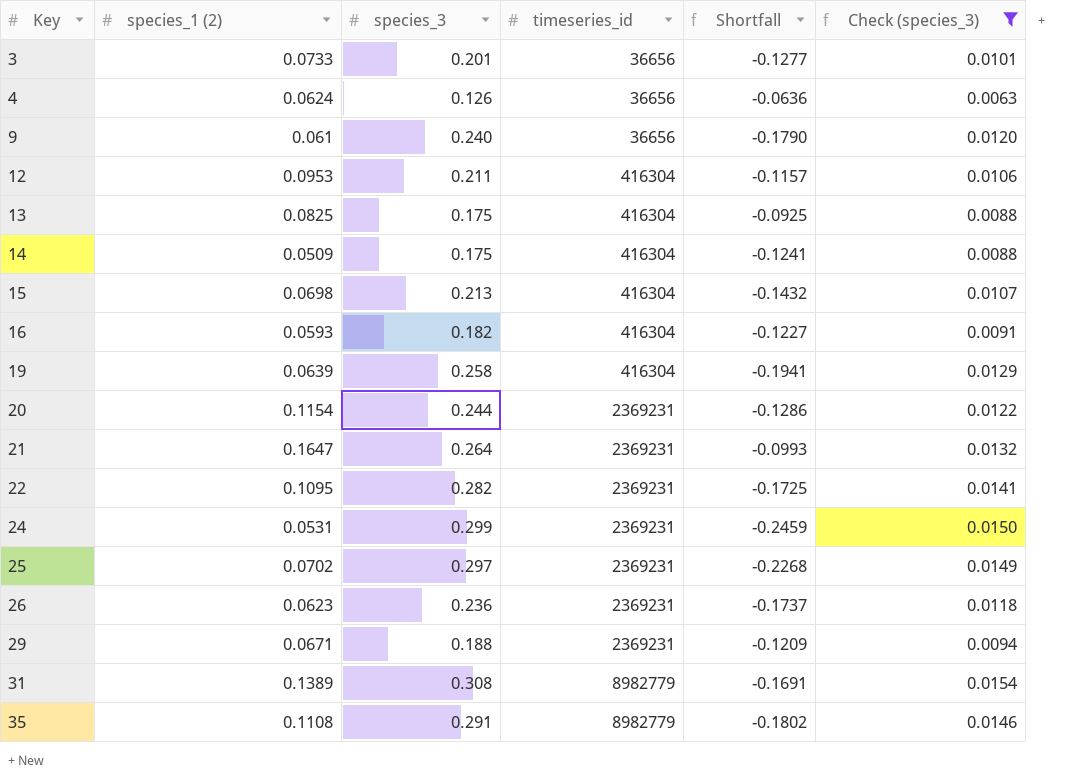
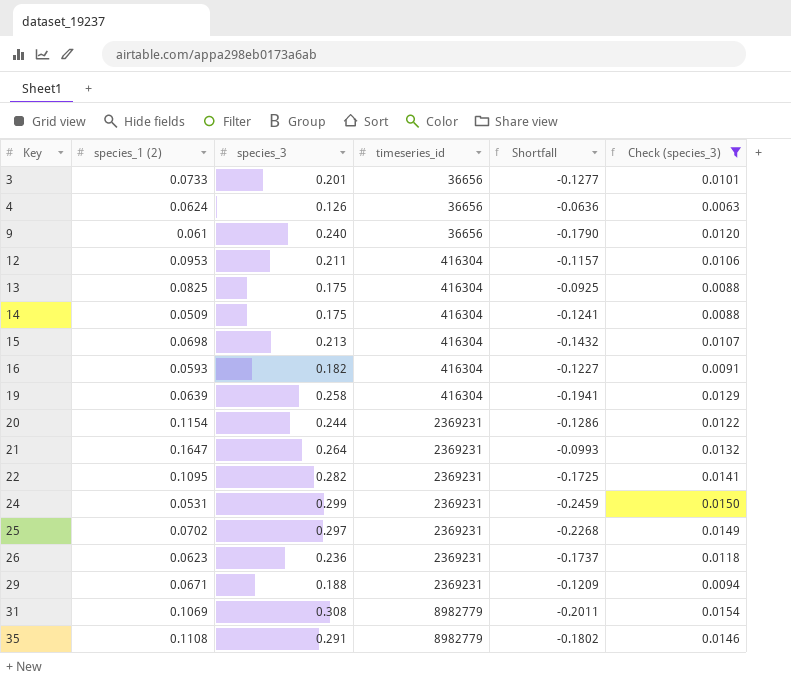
31 | species_1 (2): 0.1389 -> 0.1069
31 | Shortfall: -0.1691 -> -0.2011

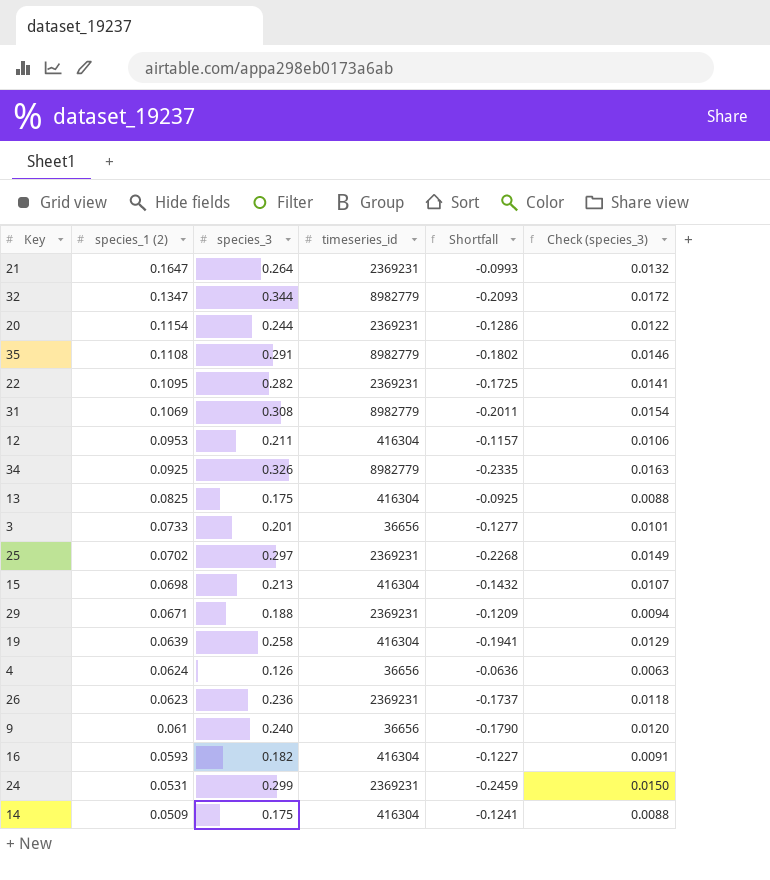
filter: Check (species_3) <= 0.0154 -> none
row order: Key ascending -> species_1 (2) descending

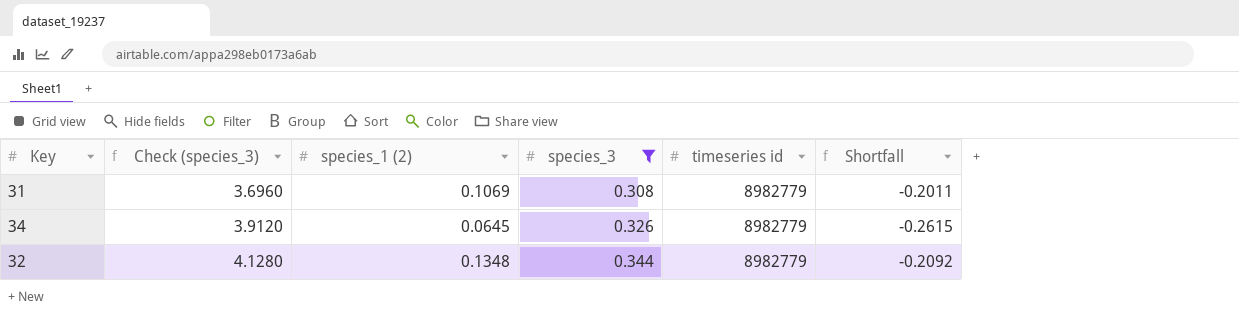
filter: none -> species_3 >= 0.308
row order: species_1 (2) descending -> Check (species_3) ascending
column Check (species_3) | formula: [species_3] * 0.05 -> [species_3] * 12
column Check (species_3) | position: 6 -> 2
column name: timeseries_id -> timeseries id
34 | species_1 (2): 0.0925 -> 0.0645
34 | Shortfall: -0.2335 -> -0.2615
32 | species_1 (2): 0.1347 -> 0.1348
32 | Shortfall: -0.2093 -> -0.2092

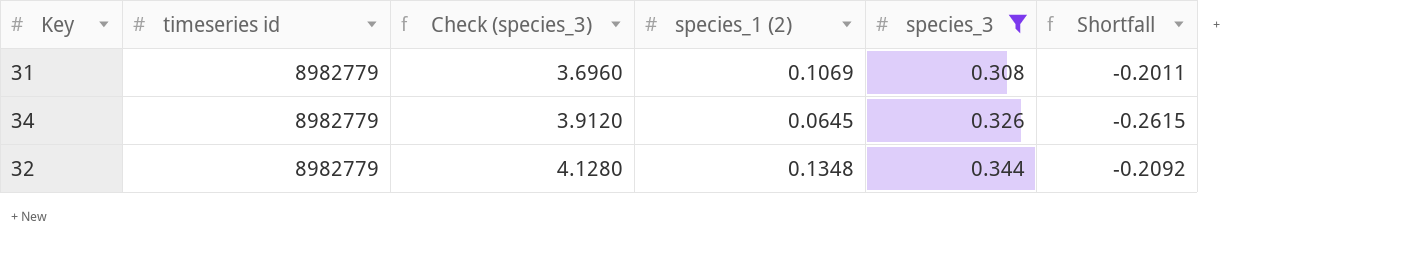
column timeseries id | position: 5 -> 2

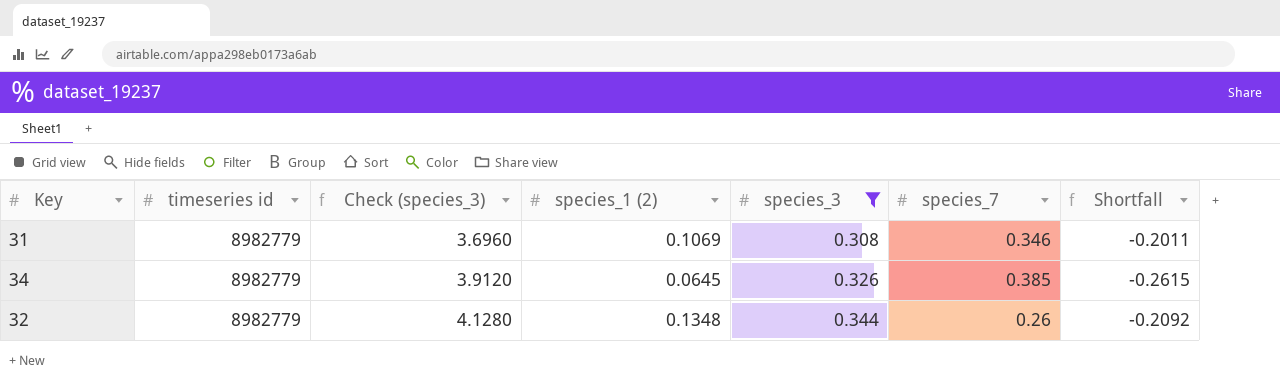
column species_7 | position: none -> 6

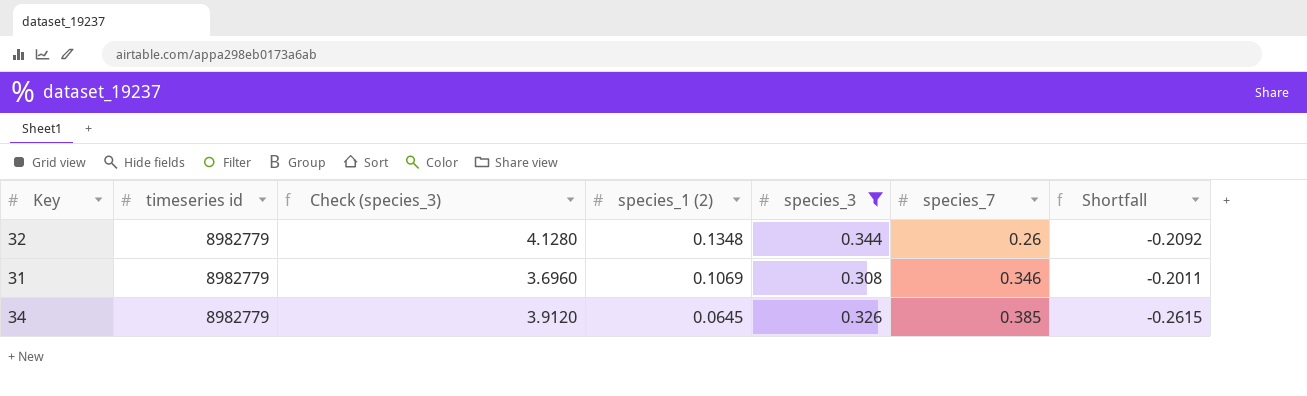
row order: Check (species_3) ascending -> species_1 (2) descending

